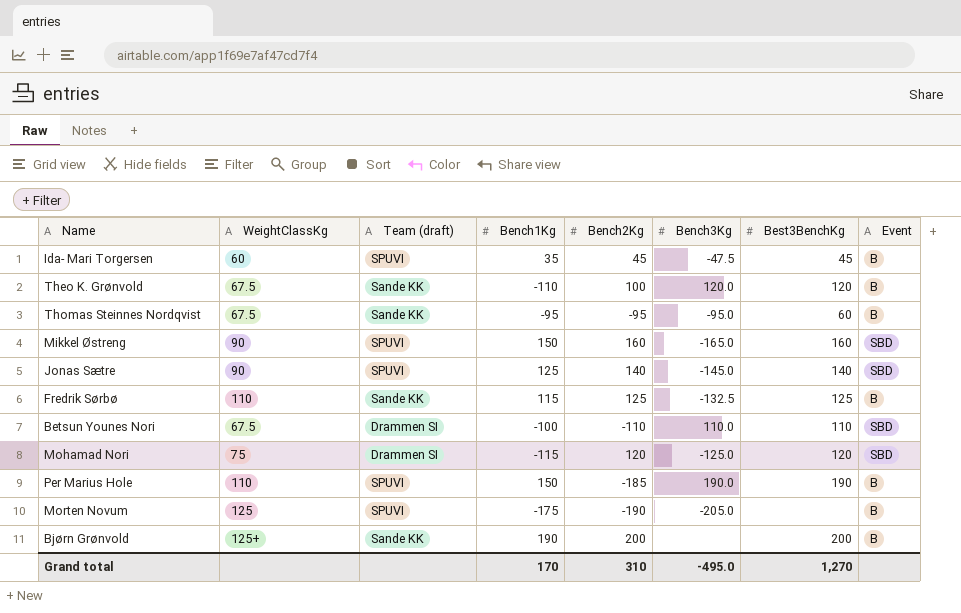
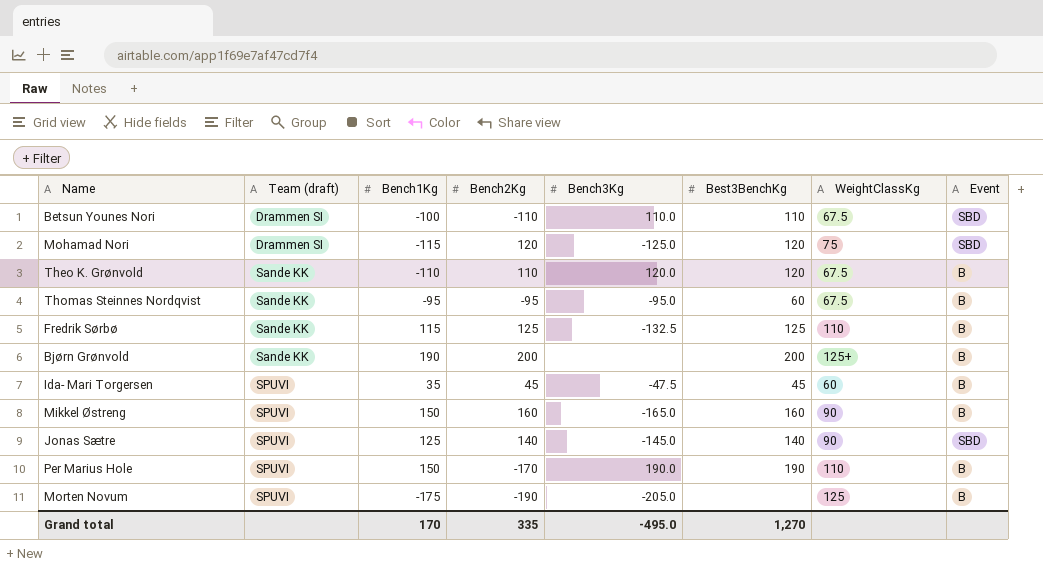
row order: none -> Team (draft) ascending
column WeightClassKg | position: 2 -> 7
Theo K. Grønvold | Bench2Kg: 100 -> 110
Mikkel Østreng | Event: SBD -> B
Per Marius Hole | Bench2Kg: -185 -> -170
Grand total | Bench2Kg: 310 -> 335

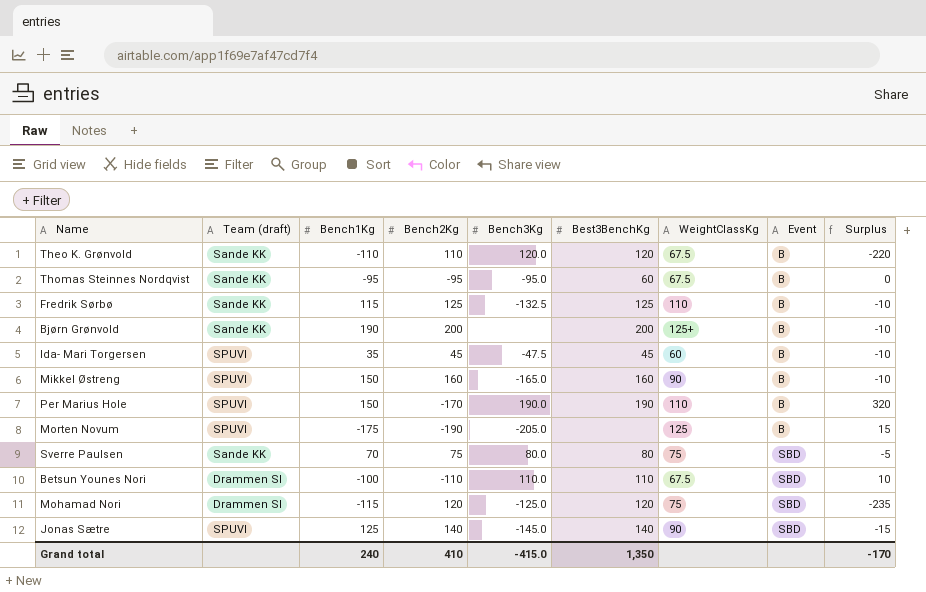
row order: Team (draft) ascending -> Event ascending
column Surplus | formula: none -> [Bench1Kg] - [Bench2Kg]
row Sverre Paulsen: none -> Sande KK | 70 | 75 | 80.0 | 80 | 75 | SBD | -5
Grand total | Bench1Kg: 170 -> 240
Grand total | Bench2Kg: 335 -> 410
Grand total | Bench3Kg: -495.0 -> -415.0
Grand total | Best3BenchKg: 1,270 -> 1,350

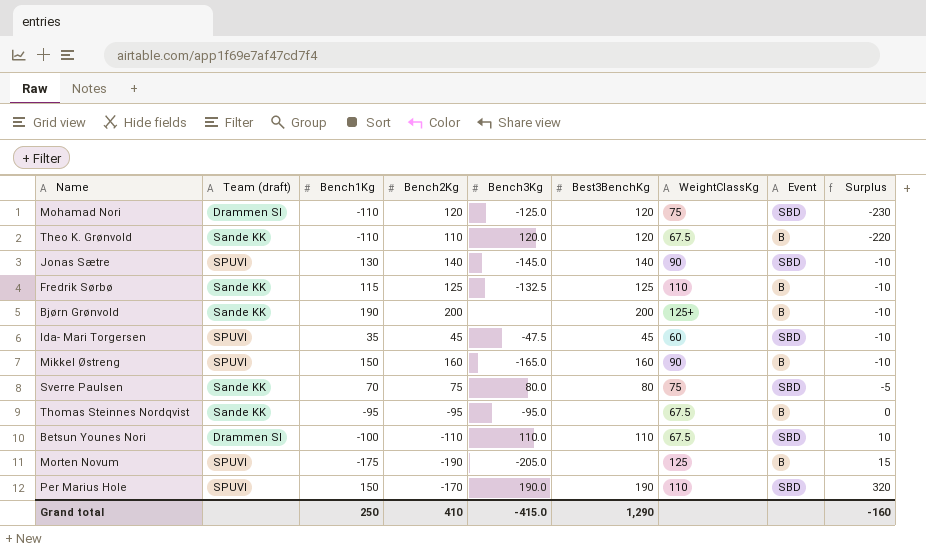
row order: Event ascending -> Surplus ascending
Mohamad Nori | Bench1Kg: -115 -> -110
Mohamad Nori | Surplus: -235 -> -230
Jonas Sætre | Bench1Kg: 125 -> 130
Jonas Sætre | Surplus: -15 -> -10
Ida- Mari Torgersen | Event: B -> SBD
Thomas Steinnes Nordqvist | Best3BenchKg: 60 -> none
Per Marius Hole | Event: B -> SBD
Grand total | Bench1Kg: 240 -> 250
Grand total | Best3BenchKg: 1,350 -> 1,290
Grand total | Surplus: -170 -> -160

